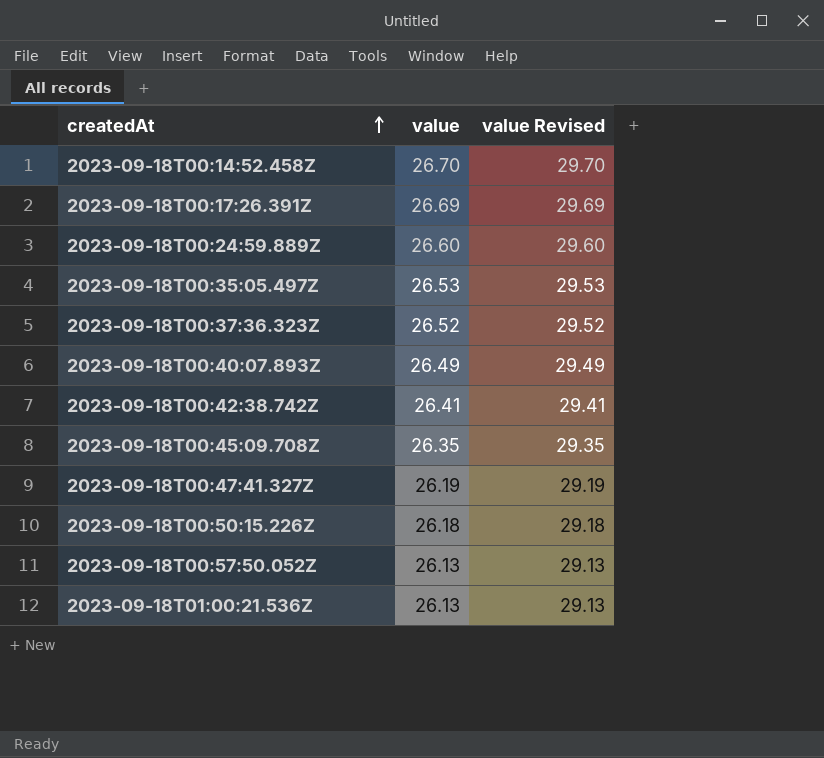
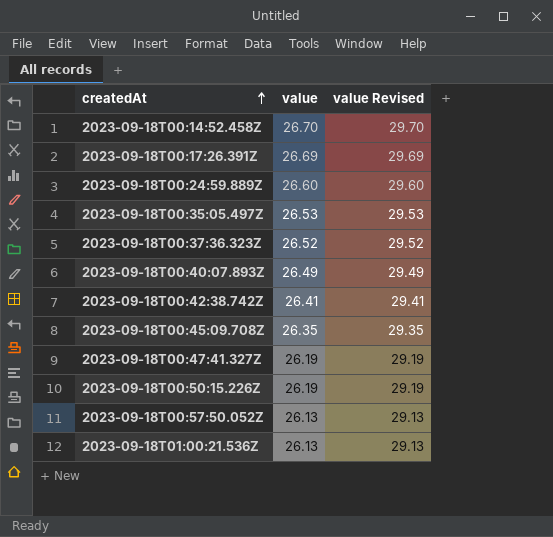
2023-09-18T00:50:15.226Z | value: 26.18 -> 26.19
2023-09-18T00:50:15.226Z | value Revised: 29.18 -> 29.19

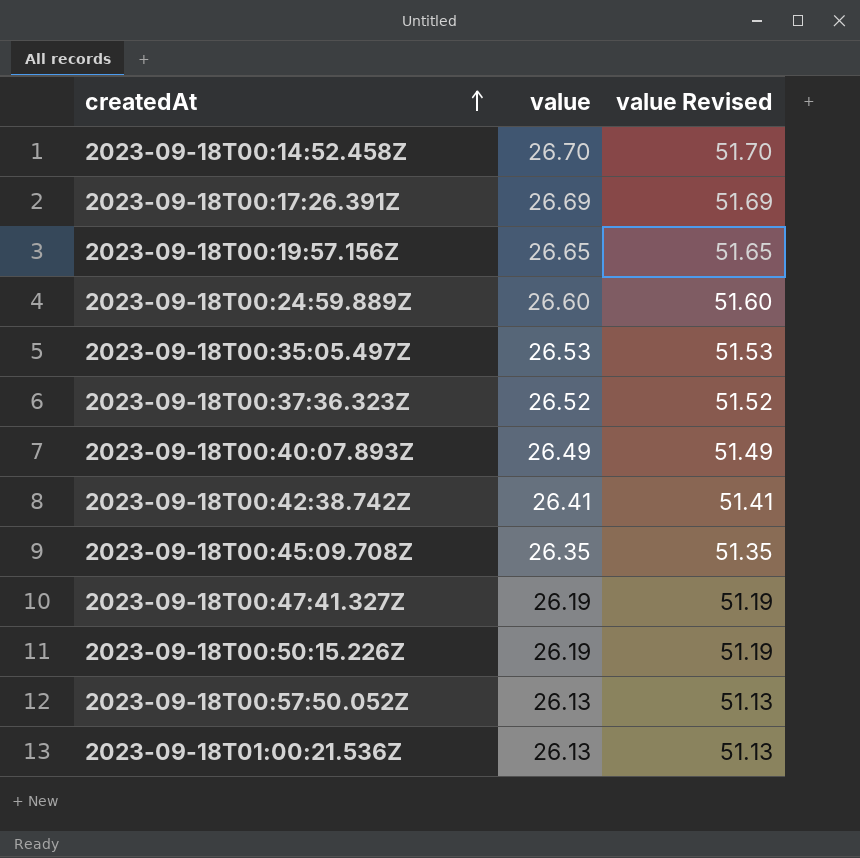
column value Revised | formula: [value] + 3 -> [value] + 25
row 2023-09-18T00:19:57.156Z: none -> 26.65 | 51.65

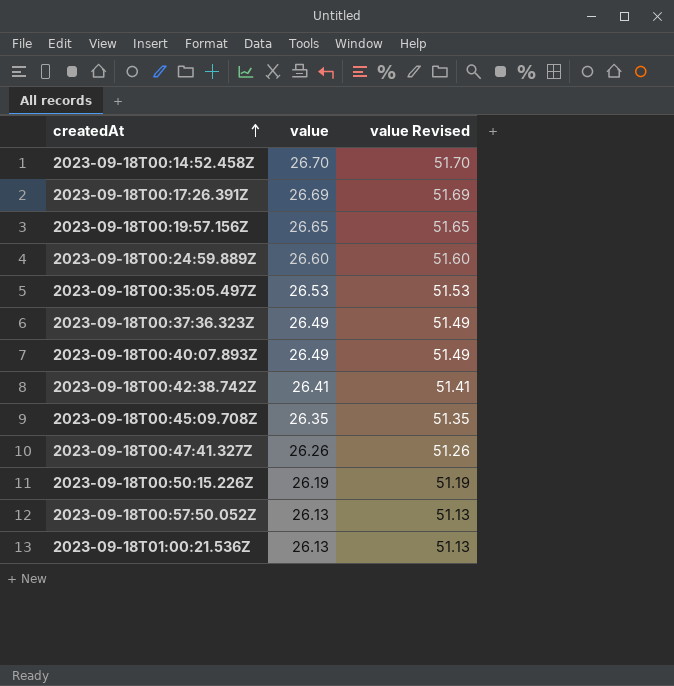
2023-09-18T00:37:36.323Z | value: 26.52 -> 26.49
2023-09-18T00:37:36.323Z | value Revised: 51.52 -> 51.49
2023-09-18T00:47:41.327Z | value: 26.19 -> 26.26
2023-09-18T00:47:41.327Z | value Revised: 51.19 -> 51.26

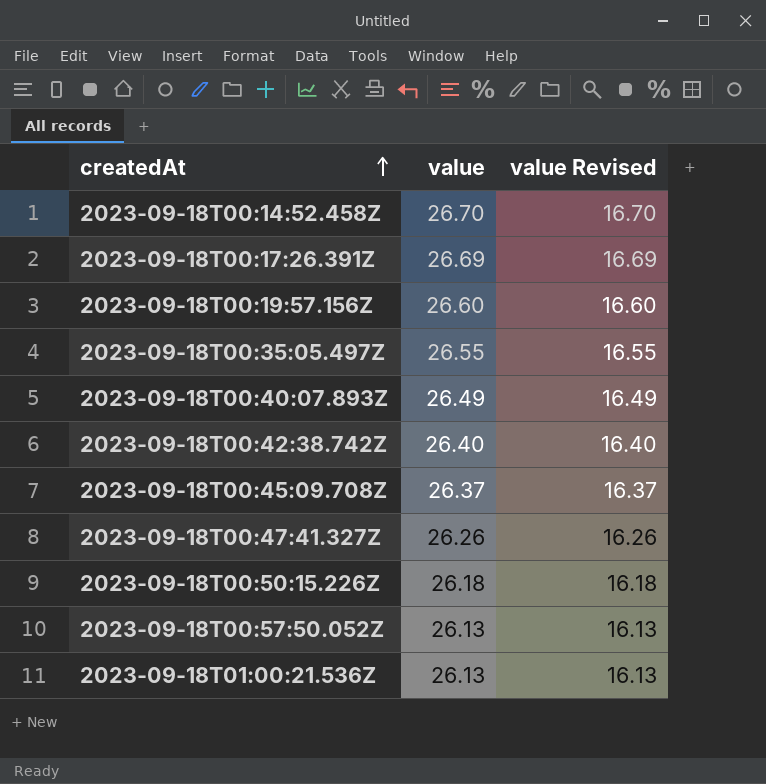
column value Revised | formula: [value] + 25 -> [value] - 10
row 2023-09-18T00:24:59.889Z: 26.60 | 51.60 -> none
row 2023-09-18T00:37:36.323Z: 26.49 | 51.49 -> none
2023-09-18T00:19:57.156Z | value: 26.65 -> 26.60
2023-09-18T00:35:05.497Z | value: 26.53 -> 26.55
2023-09-18T00:42:38.742Z | value: 26.41 -> 26.40
2023-09-18T00:45:09.708Z | value: 26.35 -> 26.37
2023-09-18T00:50:15.226Z | value: 26.19 -> 26.18

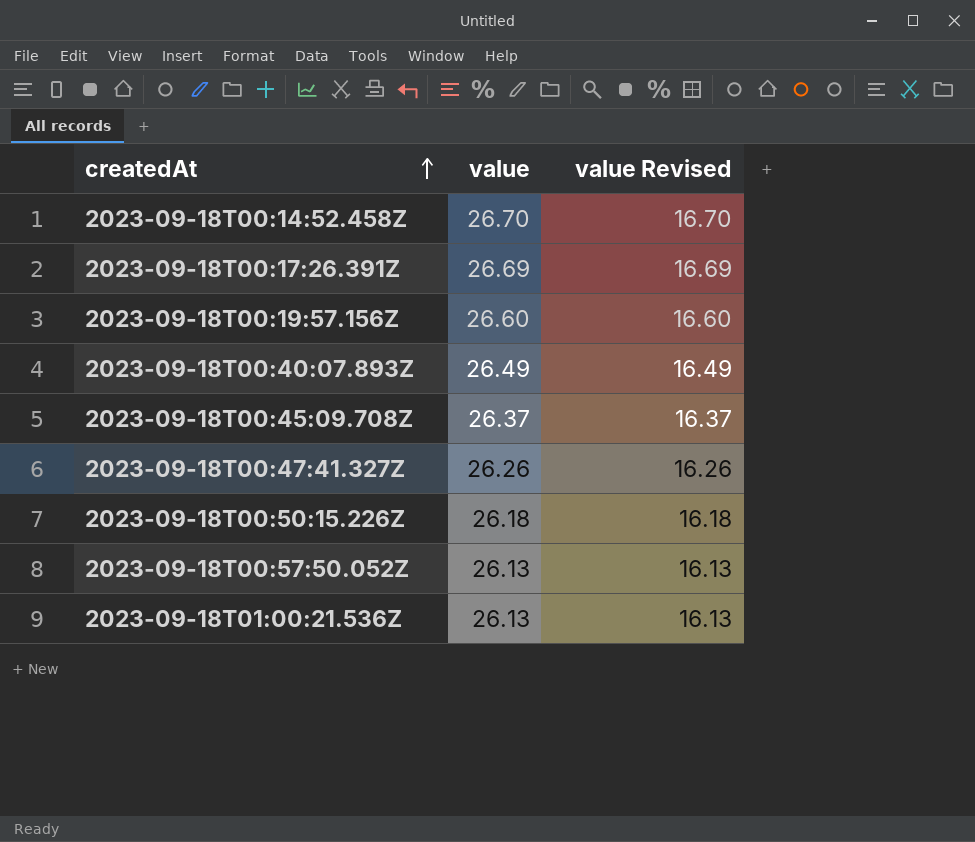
row 2023-09-18T00:35:05.497Z: 26.55 | 16.55 -> none
row 2023-09-18T00:42:38.742Z: 26.40 | 16.40 -> none

